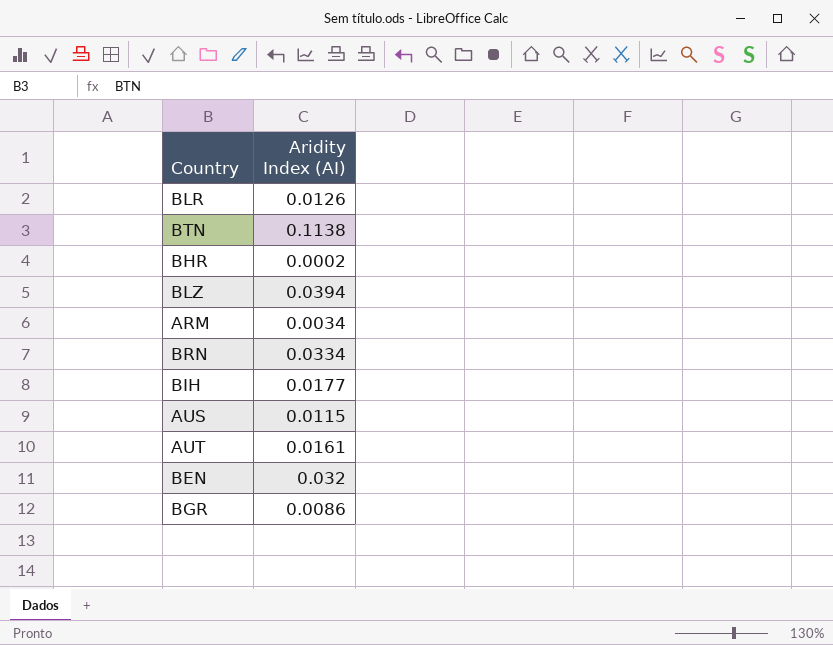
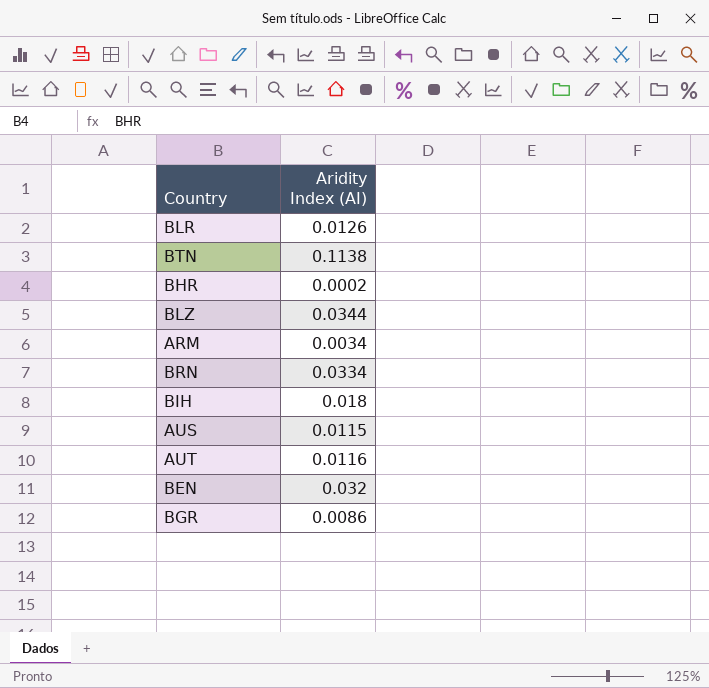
BLZ | Aridity Index (AI): 0.0394 -> 0.0344
BIH | Aridity Index (AI): 0.0177 -> 0.018
AUT | Aridity Index (AI): 0.0161 -> 0.0116

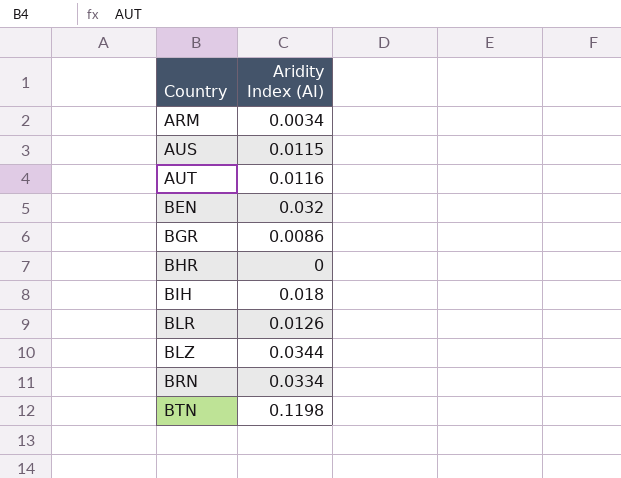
row order: none -> Country ascending
BHR | Aridity Index (AI): 0.0002 -> 0
BTN | Aridity Index (AI): 0.1138 -> 0.1198

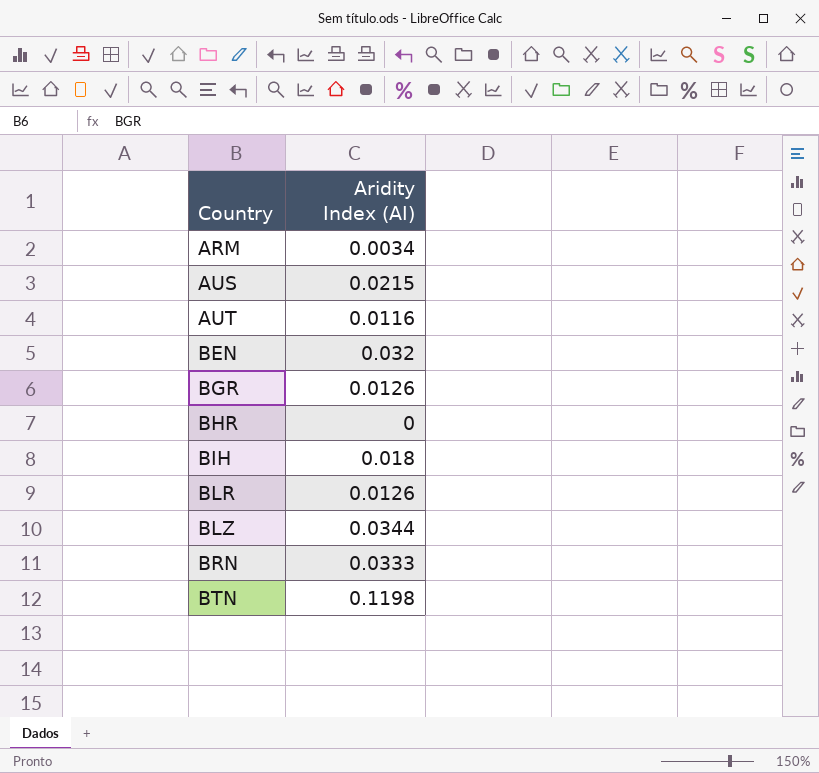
AUS | Aridity Index (AI): 0.0115 -> 0.0215
BGR | Aridity Index (AI): 0.0086 -> 0.0126
BRN | Aridity Index (AI): 0.0334 -> 0.0333

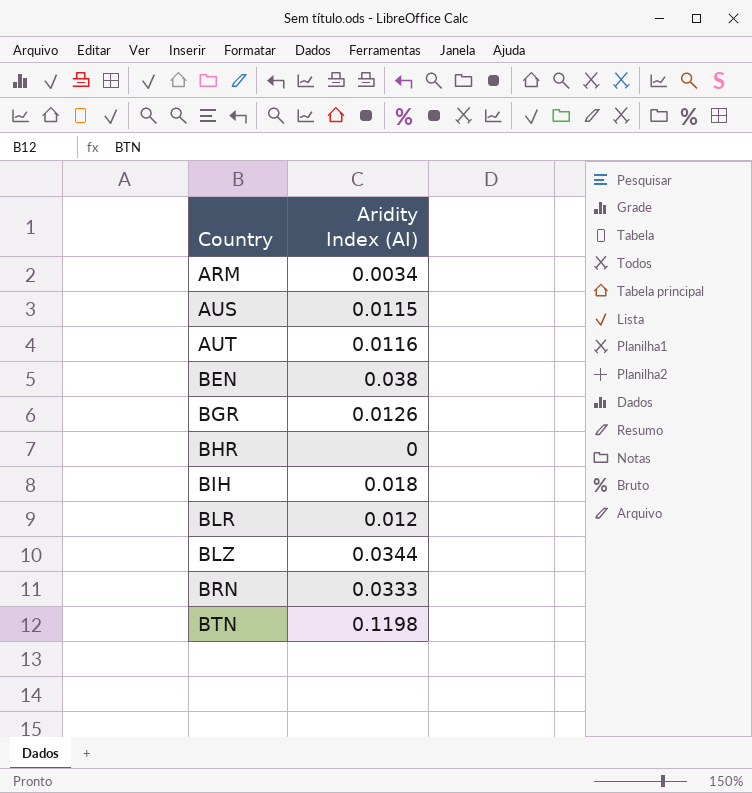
AUS | Aridity Index (AI): 0.0215 -> 0.0115
BEN | Aridity Index (AI): 0.032 -> 0.038
BLR | Aridity Index (AI): 0.0126 -> 0.012

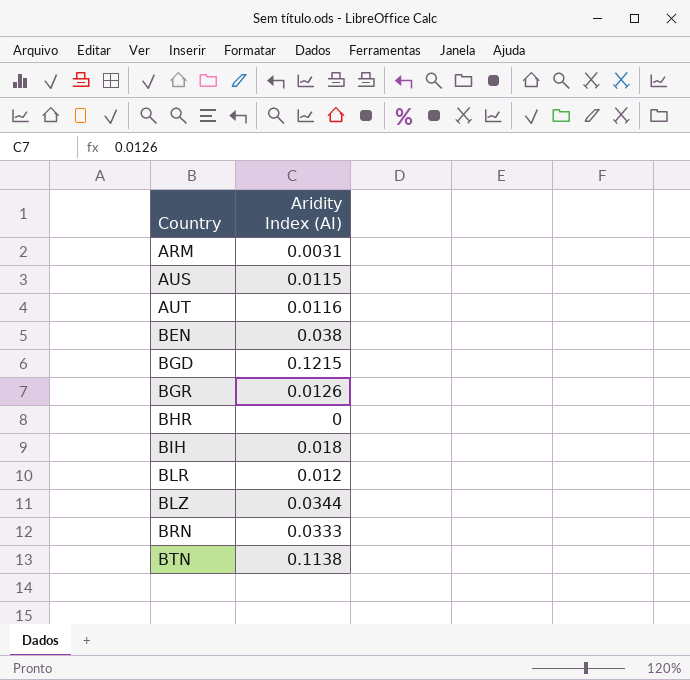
ARM | Aridity Index (AI): 0.0034 -> 0.0031
row BGD: none -> 0.1215
BTN | Aridity Index (AI): 0.1198 -> 0.1138

